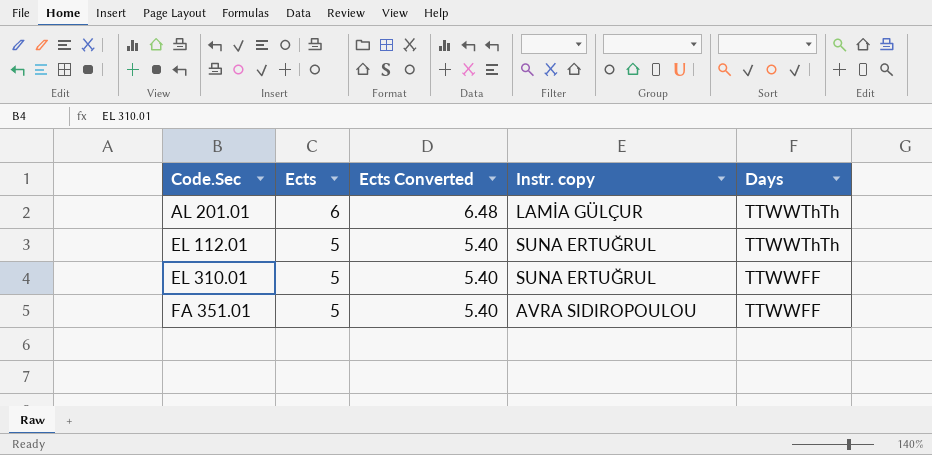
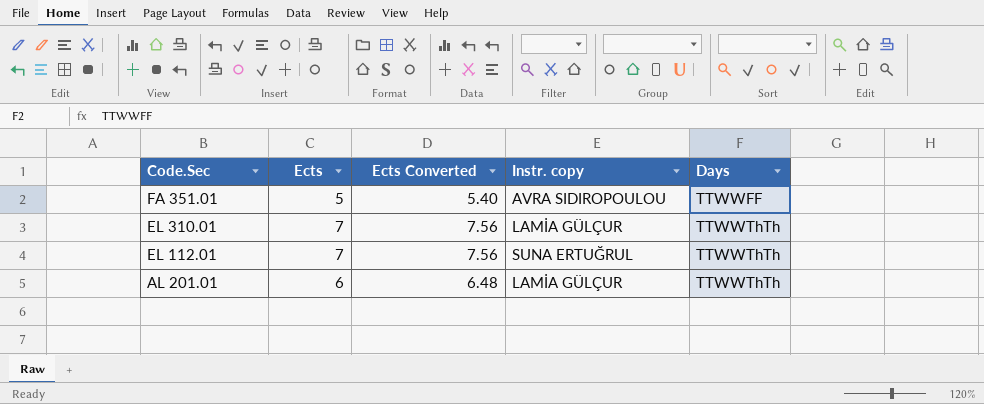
row order: Code.Sec ascending -> Code.Sec descending
EL 310.01 | Ects: 5 -> 7
EL 310.01 | Ects Converted: 5.40 -> 7.56
EL 310.01 | Instr. copy: SUNA ERTUĞRUL -> LAMİA GÜLÇUR
EL 310.01 | Days: TTWWFF -> TTWWThTh
EL 112.01 | Ects: 5 -> 7
EL 112.01 | Ects Converted: 5.40 -> 7.56

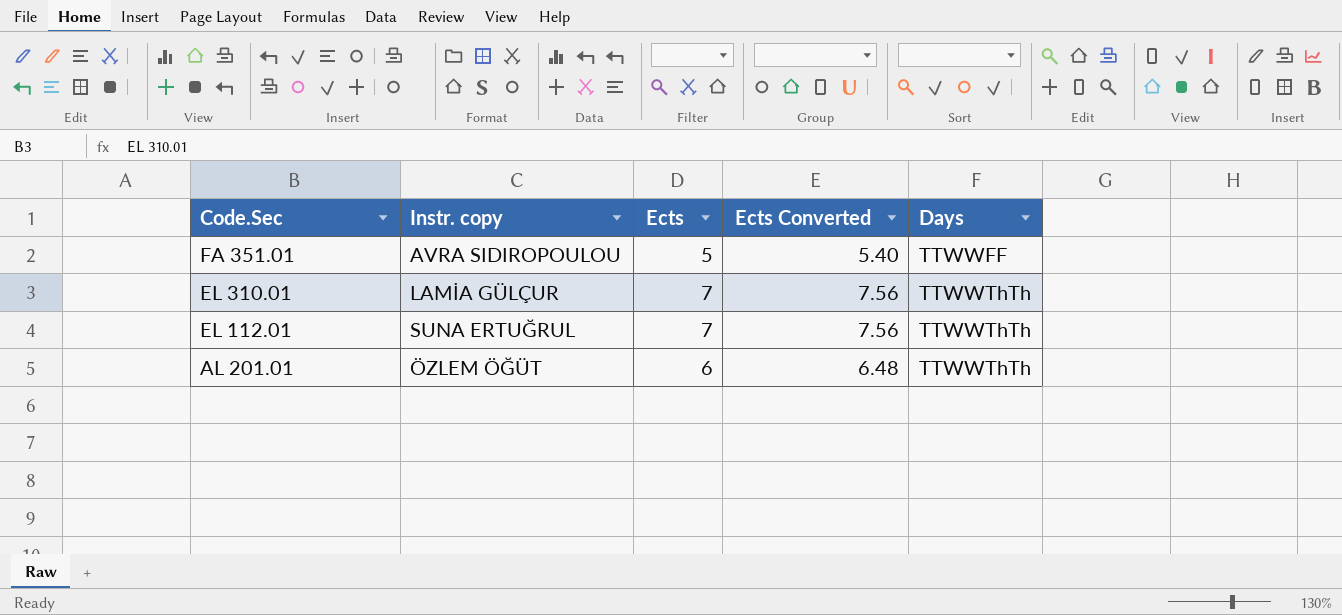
column Instr. copy | position: 4 -> 2
AL 201.01 | Instr. copy: LAMİA GÜLÇUR -> ÖZLEM ÖĞÜT

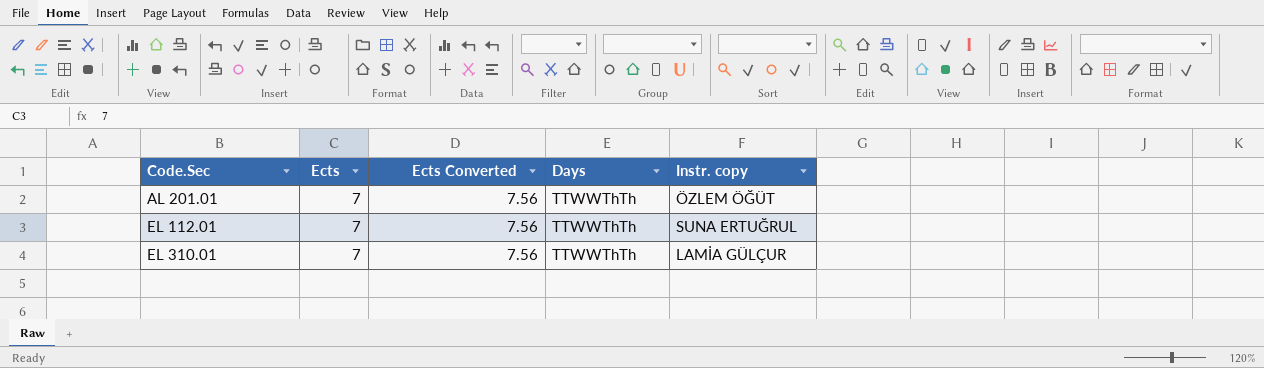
row order: Code.Sec descending -> Code.Sec ascending
column Instr. copy | position: 2 -> 5
row FA 351.01: AVRA SIDIROPOULOU | 5 | 5.40 | TTWWFF -> none
AL 201.01 | Ects: 6 -> 7
AL 201.01 | Ects Converted: 6.48 -> 7.56

